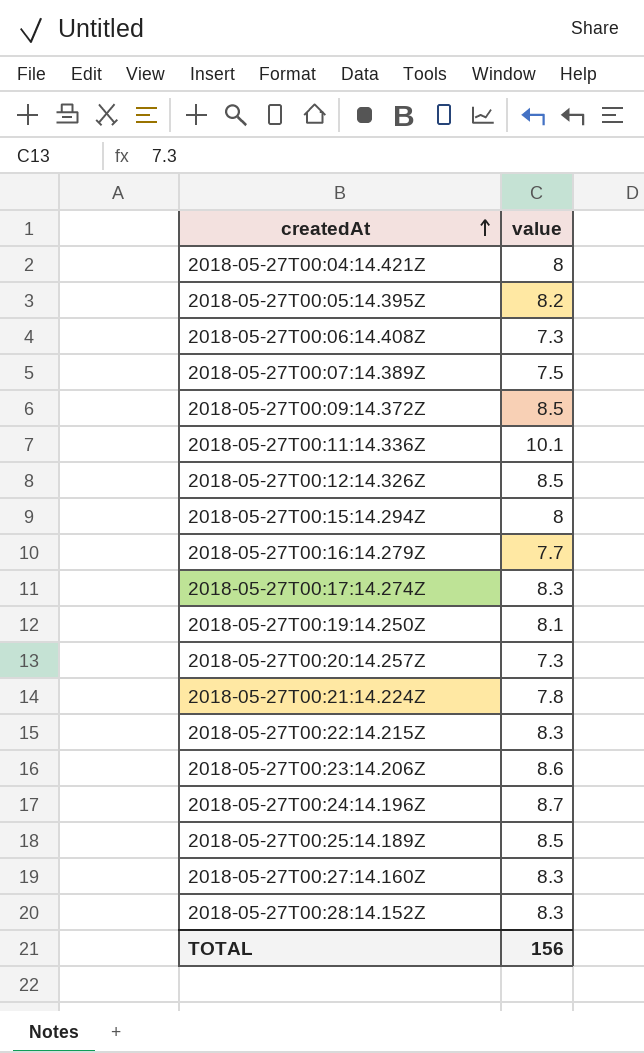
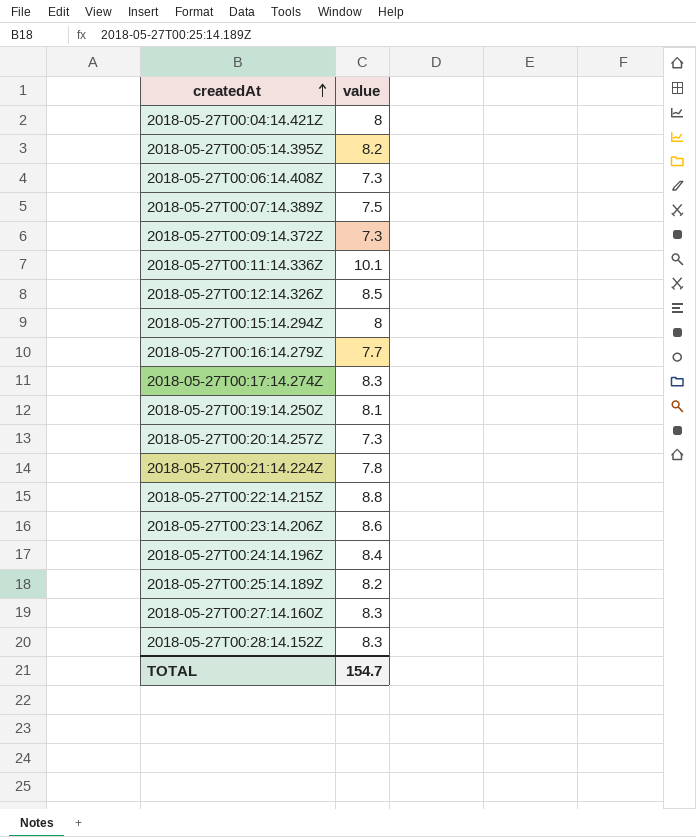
2018-05-27T00:09:14.372Z | value: 8.5 -> 7.3
2018-05-27T00:22:14.215Z | value: 8.3 -> 8.8
2018-05-27T00:24:14.196Z | value: 8.7 -> 8.4
2018-05-27T00:25:14.189Z | value: 8.5 -> 8.2
TOTAL | value: 156 -> 154.7

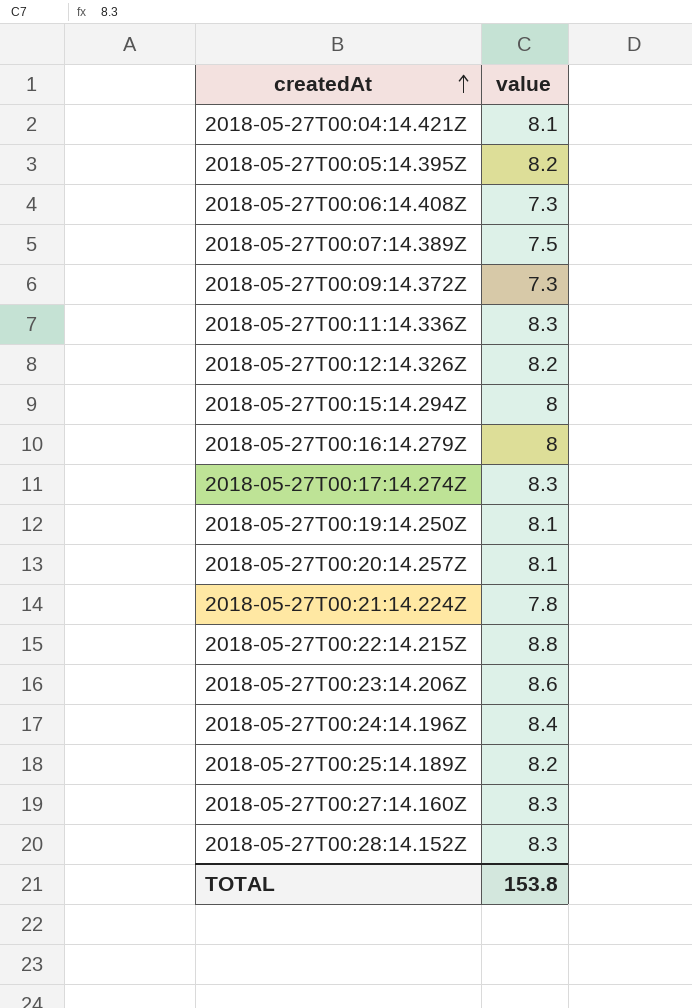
2018-05-27T00:04:14.421Z | value: 8 -> 8.1
2018-05-27T00:11:14.336Z | value: 10.1 -> 8.3
2018-05-27T00:12:14.326Z | value: 8.5 -> 8.2
2018-05-27T00:16:14.279Z | value: 7.7 -> 8
2018-05-27T00:20:14.257Z | value: 7.3 -> 8.1
TOTAL | value: 154.7 -> 153.8

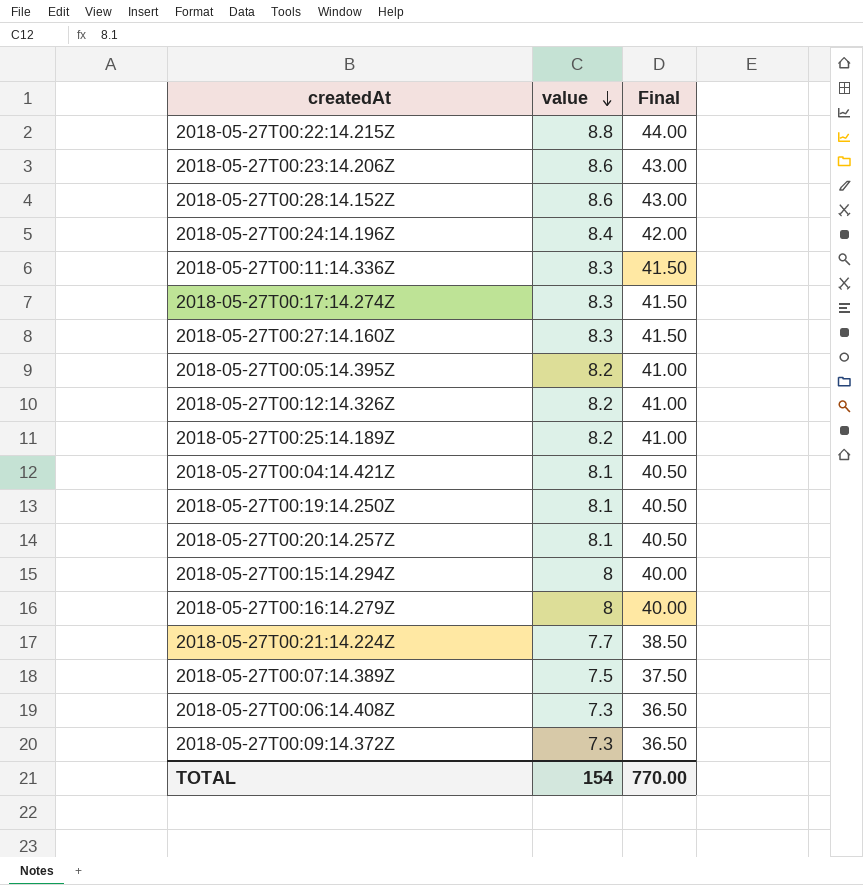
row order: createdAt ascending -> value descending
column Final | formula: none -> [value] * 5
2018-05-27T00:28:14.152Z | value: 8.3 -> 8.6
2018-05-27T00:21:14.224Z | value: 7.8 -> 7.7
TOTAL | value: 153.8 -> 154

